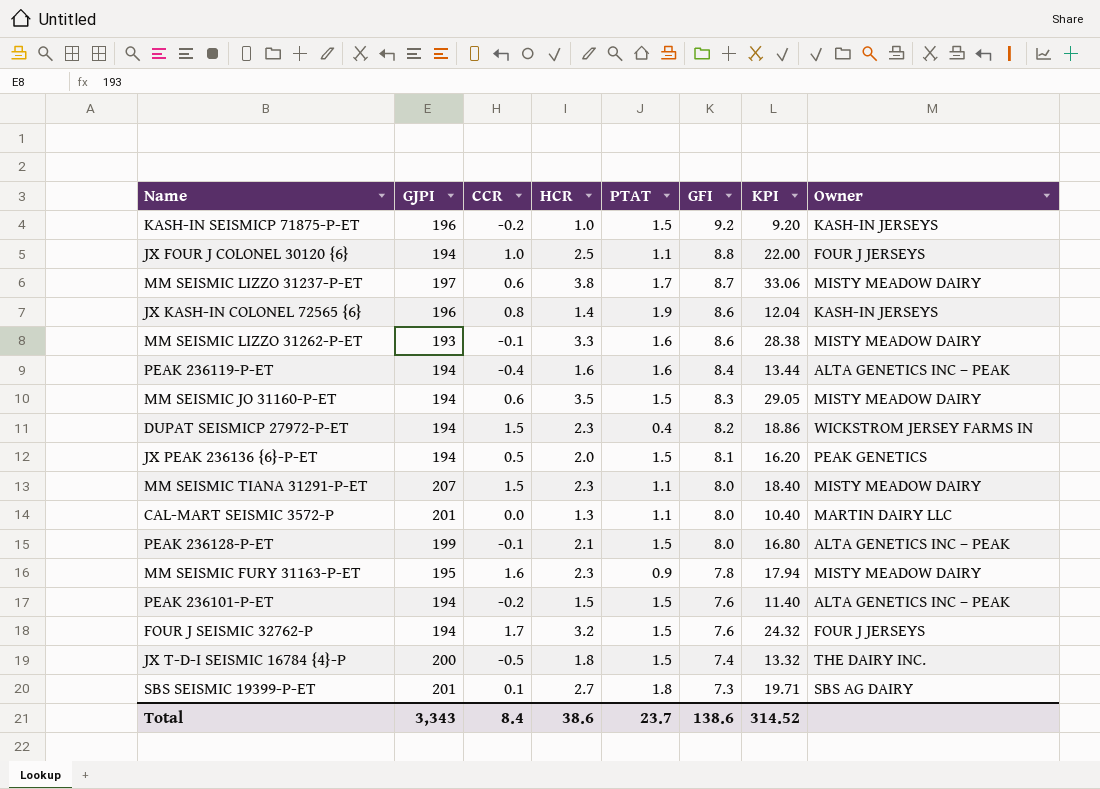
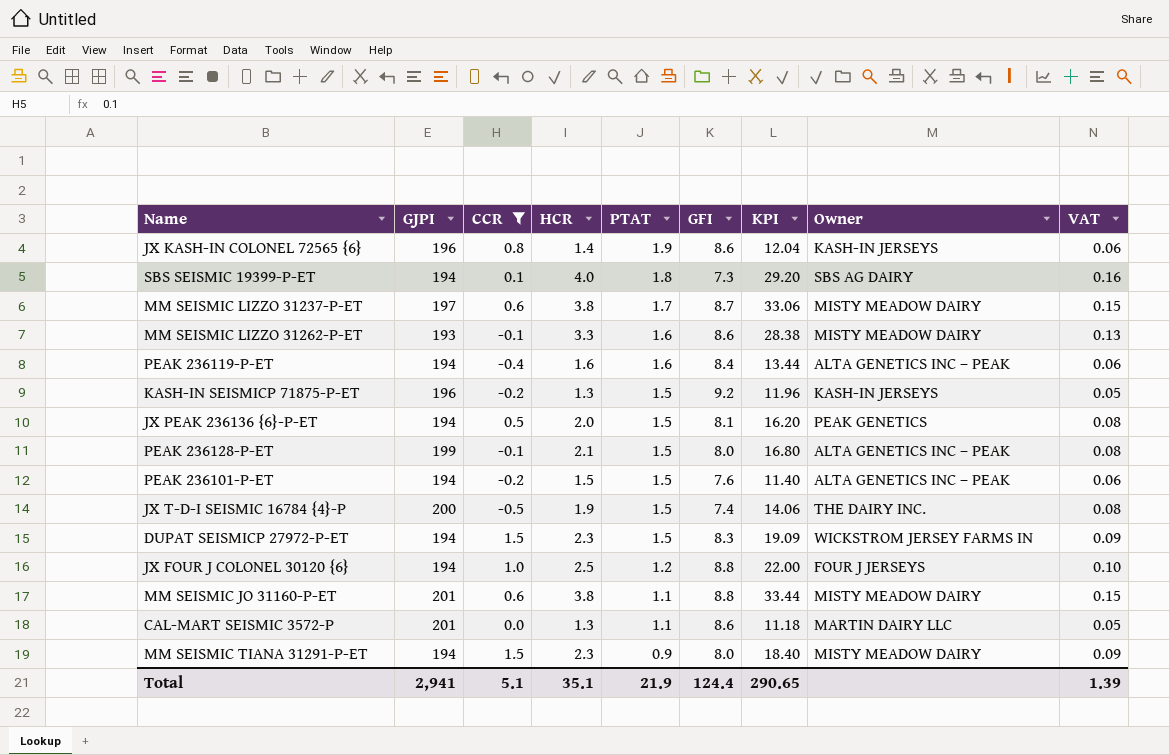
filter: none -> CCR <= 1.5
row order: GFI descending -> PTAT descending
column VAT | formula: none -> [HCR] * 0.04
SBS SEISMIC 19399-P-ET | GJPI: 201 -> 194
SBS SEISMIC 19399-P-ET | HCR: 2.7 -> 4.0
SBS SEISMIC 19399-P-ET | KPI: 19.71 -> 29.20
KASH-IN SEISMICP 71875-P-ET | HCR: 1.0 -> 1.3
KASH-IN SEISMICP 71875-P-ET | KPI: 9.20 -> 11.96
JX T-D-I SEISMIC 16784 {4}-P | HCR: 1.8 -> 1.9
JX T-D-I SEISMIC 16784 {4}-P | KPI: 13.32 -> 14.06
DUPAT SEISMICP 27972-P-ET | PTAT: 0.4 -> 1.5
DUPAT SEISMICP 27972-P-ET | GFI: 8.2 -> 8.3
DUPAT SEISMICP 27972-P-ET | KPI: 18.86 -> 19.09
JX FOUR J COLONEL 30120 {6} | PTAT: 1.1 -> 1.2
MM SEISMIC JO 31160-P-ET | GJPI: 194 -> 201
MM SEISMIC JO 31160-P-ET | HCR: 3.5 -> 3.8
MM SEISMIC JO 31160-P-ET | PTAT: 1.5 -> 1.1
MM SEISMIC JO 31160-P-ET | GFI: 8.3 -> 8.8
MM SEISMIC JO 31160-P-ET | KPI: 29.05 -> 33.44
CAL-MART SEISMIC 3572-P | GFI: 8.0 -> 8.6
CAL-MART SEISMIC 3572-P | KPI: 10.40 -> 11.18
MM SEISMIC TIANA 31291-P-ET | GJPI: 207 -> 194
MM SEISMIC TIANA 31291-P-ET | PTAT: 1.1 -> 0.9
Total | GJPI: 3,343 -> 2,941
Total | CCR: 8.4 -> 5.1
Total | HCR: 38.6 -> 35.1
Total | PTAT: 23.7 -> 21.9
Total | GFI: 138.6 -> 124.4
Total | KPI: 314.52 -> 290.65

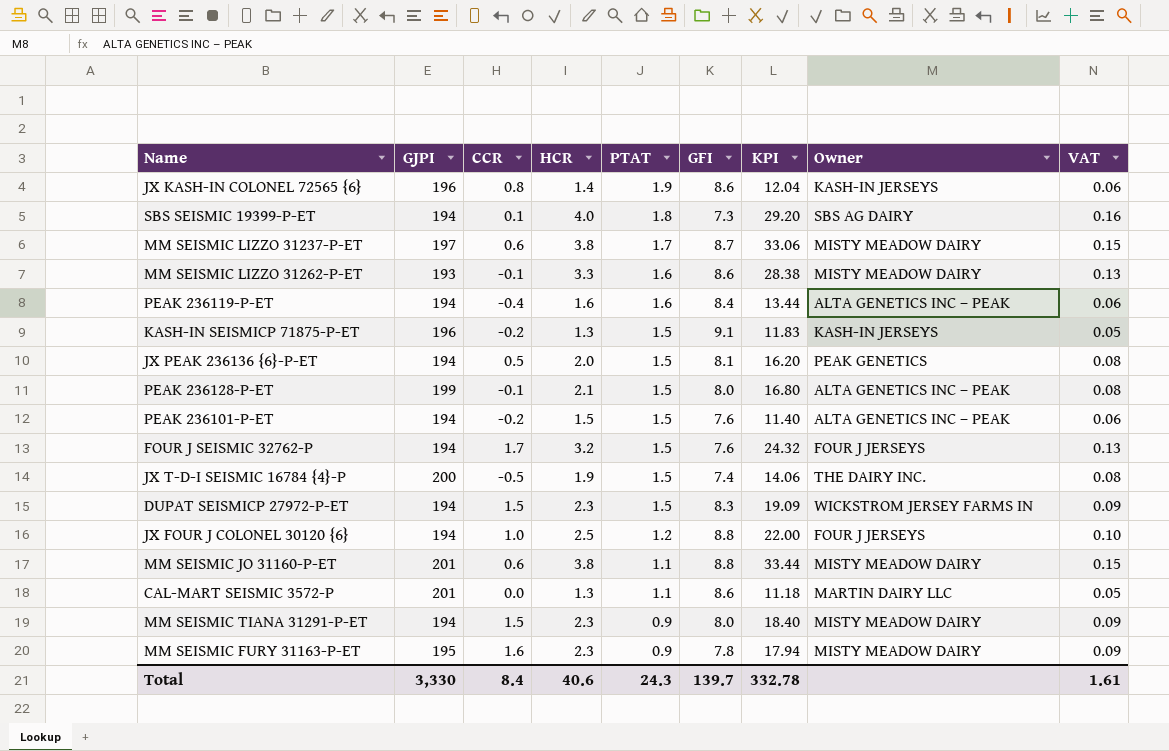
filter: CCR <= 1.5 -> none
KASH-IN SEISMICP 71875-P-ET | GFI: 9.2 -> 9.1
KASH-IN SEISMICP 71875-P-ET | KPI: 11.96 -> 11.83
Total | GJPI: 2,941 -> 3,330
Total | CCR: 5.1 -> 8.4
Total | HCR: 35.1 -> 40.6
Total | PTAT: 21.9 -> 24.3
Total | GFI: 124.4 -> 139.7
Total | KPI: 290.65 -> 332.78
Total | VAT: 1.39 -> 1.61

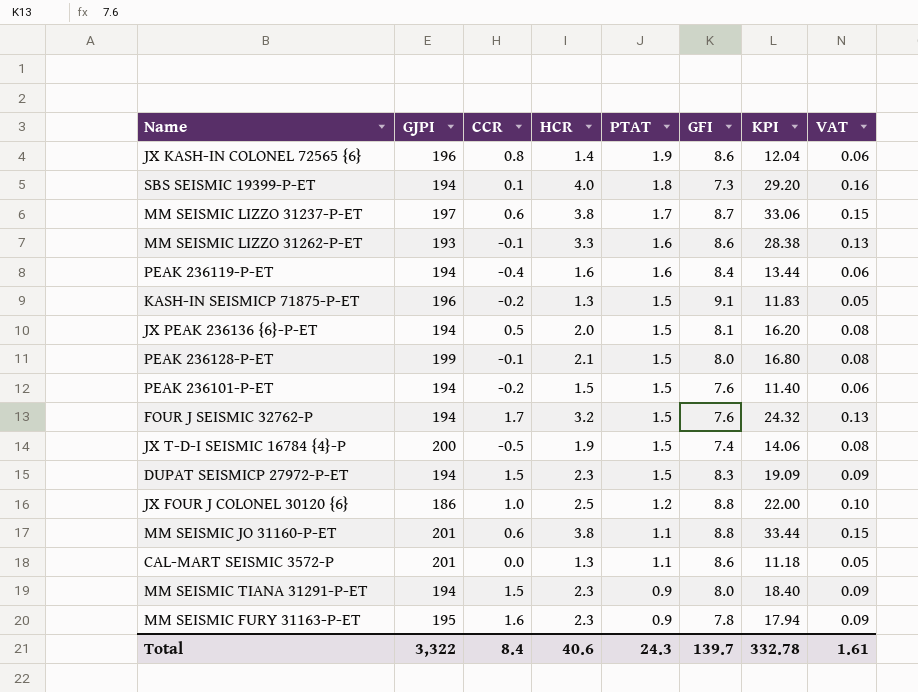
column Owner | position: 8 -> none
JX FOUR J COLONEL 30120 {6} | GJPI: 194 -> 186
Total | GJPI: 3,330 -> 3,322

